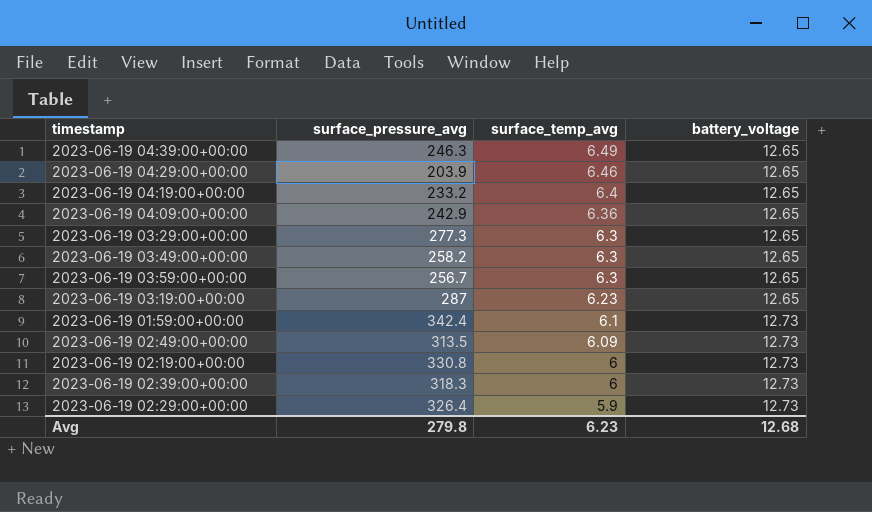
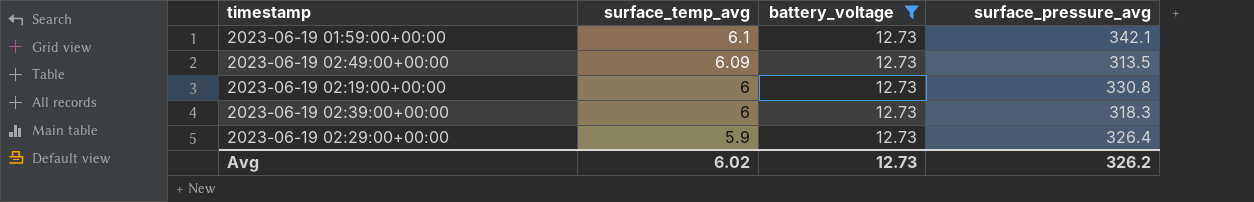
filter: none -> battery_voltage = 12.73
column surface_pressure_avg | position: 2 -> 4
2023-06-19 01:59:00+00:00 | surface_pressure_avg: 342.4 -> 342.1
Avg | surface_temp_avg: 6.23 -> 6.02
Avg | battery_voltage: 12.68 -> 12.73
Avg | surface_pressure_avg: 279.8 -> 326.2

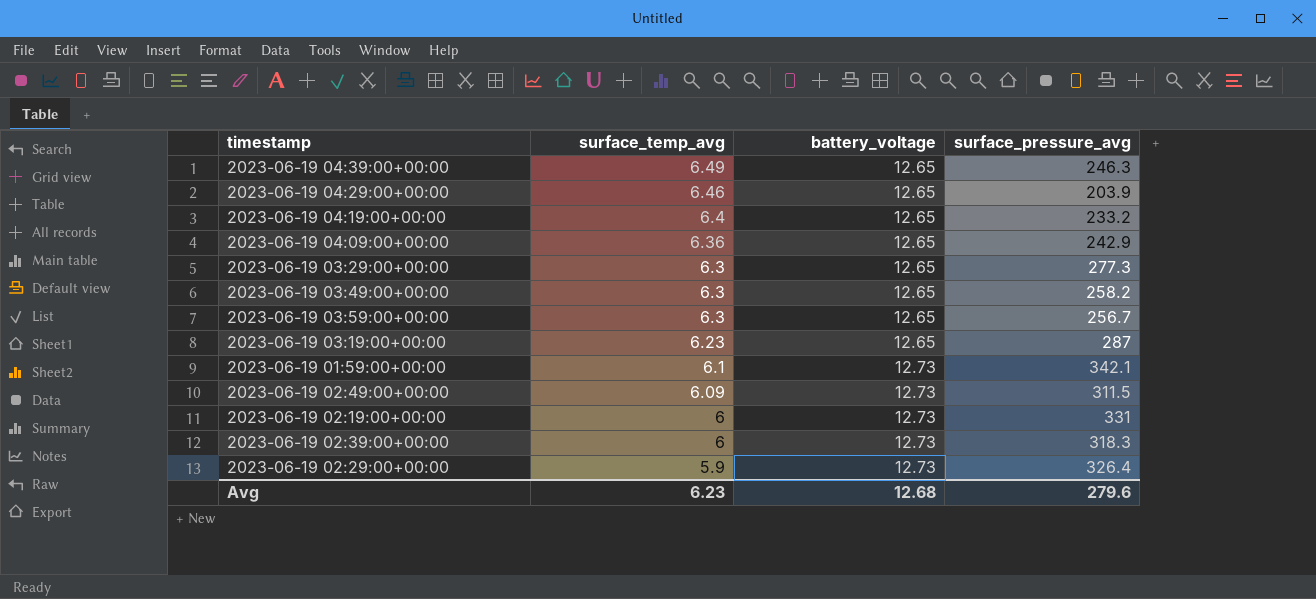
filter: battery_voltage = 12.73 -> none
2023-06-19 02:49:00+00:00 | surface_pressure_avg: 313.5 -> 311.5
2023-06-19 02:19:00+00:00 | surface_pressure_avg: 330.8 -> 331
Avg | surface_temp_avg: 6.02 -> 6.23
Avg | battery_voltage: 12.73 -> 12.68
Avg | surface_pressure_avg: 326.2 -> 279.6

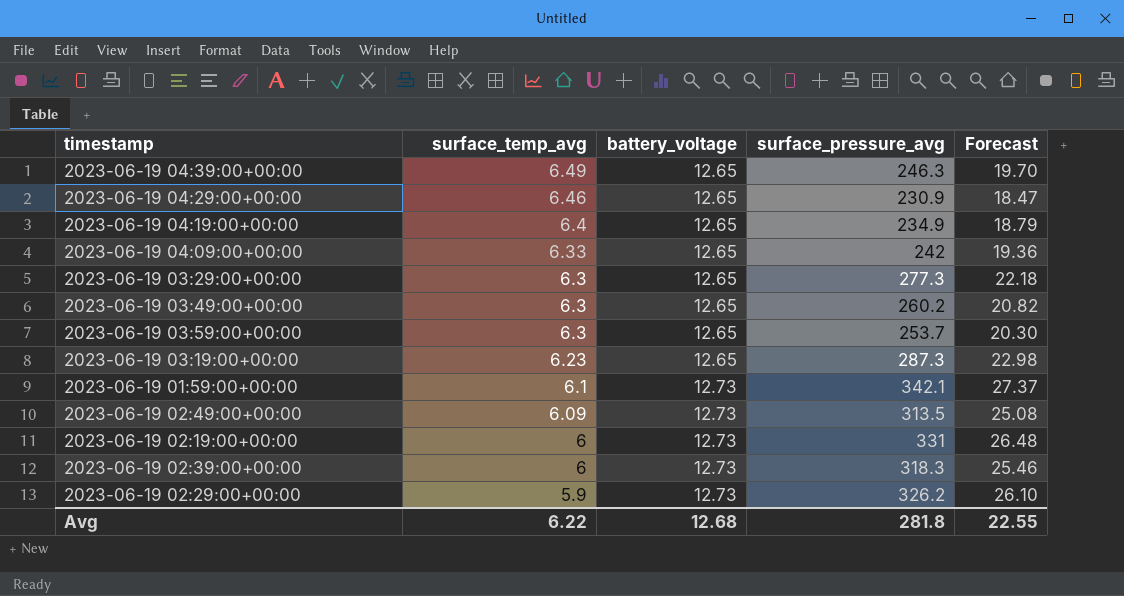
column Forecast | formula: none -> [surface_pressure_avg] * 0.08
2023-06-19 04:29:00+00:00 | surface_pressure_avg: 203.9 -> 230.9
2023-06-19 04:19:00+00:00 | surface_pressure_avg: 233.2 -> 234.9
2023-06-19 04:09:00+00:00 | surface_temp_avg: 6.36 -> 6.33
2023-06-19 04:09:00+00:00 | surface_pressure_avg: 242.9 -> 242
2023-06-19 03:49:00+00:00 | surface_pressure_avg: 258.2 -> 260.2
2023-06-19 03:59:00+00:00 | surface_pressure_avg: 256.7 -> 253.7
2023-06-19 03:19:00+00:00 | surface_pressure_avg: 287 -> 287.3
2023-06-19 02:49:00+00:00 | surface_pressure_avg: 311.5 -> 313.5
2023-06-19 02:29:00+00:00 | surface_pressure_avg: 326.4 -> 326.2
Avg | surface_temp_avg: 6.23 -> 6.22
Avg | surface_pressure_avg: 279.6 -> 281.8

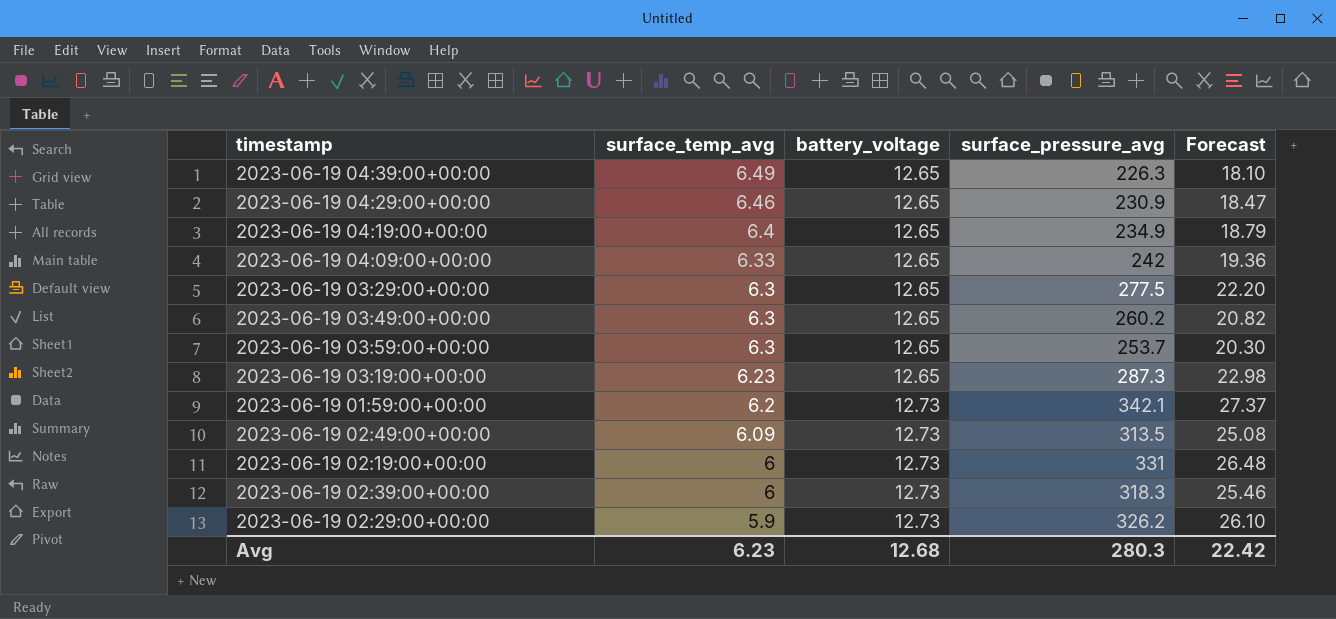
2023-06-19 04:39:00+00:00 | surface_pressure_avg: 246.3 -> 226.3
2023-06-19 04:39:00+00:00 | Forecast: 19.70 -> 18.10
2023-06-19 03:29:00+00:00 | surface_pressure_avg: 277.3 -> 277.5
2023-06-19 03:29:00+00:00 | Forecast: 22.18 -> 22.20
2023-06-19 01:59:00+00:00 | surface_temp_avg: 6.1 -> 6.2
Avg | surface_temp_avg: 6.22 -> 6.23
Avg | surface_pressure_avg: 281.8 -> 280.3
Avg | Forecast: 22.55 -> 22.42

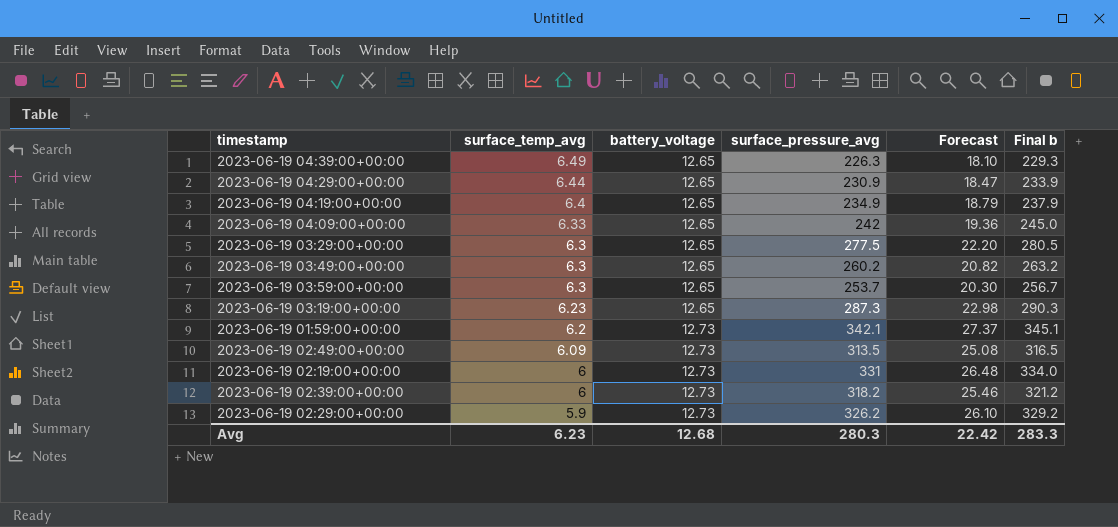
column Final b | formula: none -> [surface_pressure_avg] + 3
2023-06-19 04:29:00+00:00 | surface_temp_avg: 6.46 -> 6.44
2023-06-19 02:39:00+00:00 | surface_pressure_avg: 318.3 -> 318.2

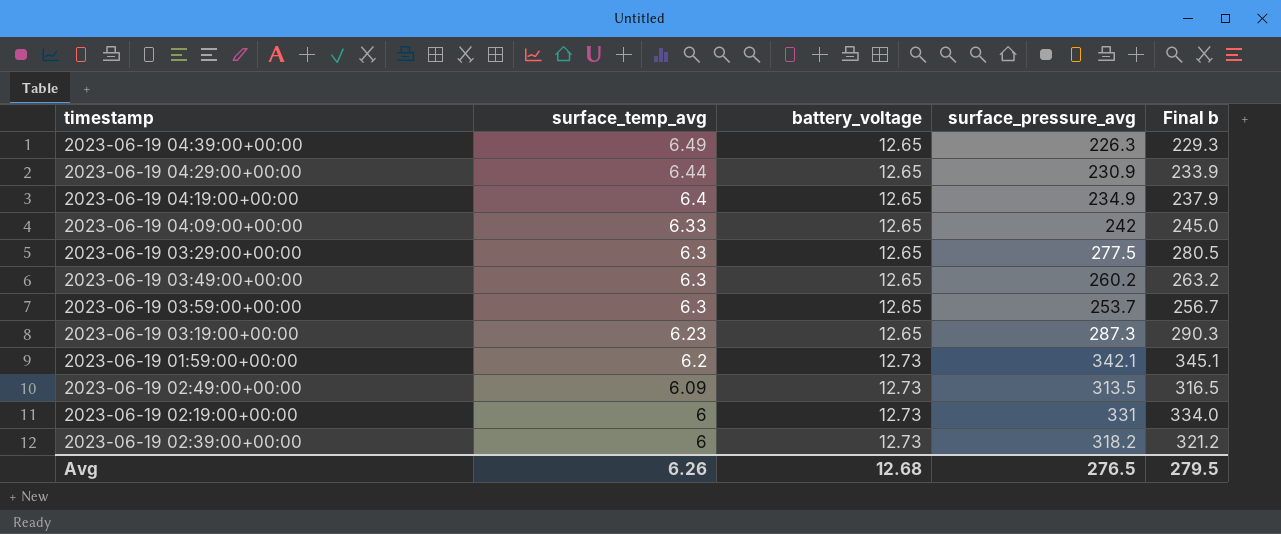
column Forecast | formula: [surface_pressure_avg] * 0.08 -> none
row 2023-06-19 02:29:00+00:00: 5.9 | 12.73 | 326.2 | 26.10 | 329.2 -> none
Avg | surface_temp_avg: 6.23 -> 6.26
Avg | surface_pressure_avg: 280.3 -> 276.5
Avg | Final b: 283.3 -> 279.5

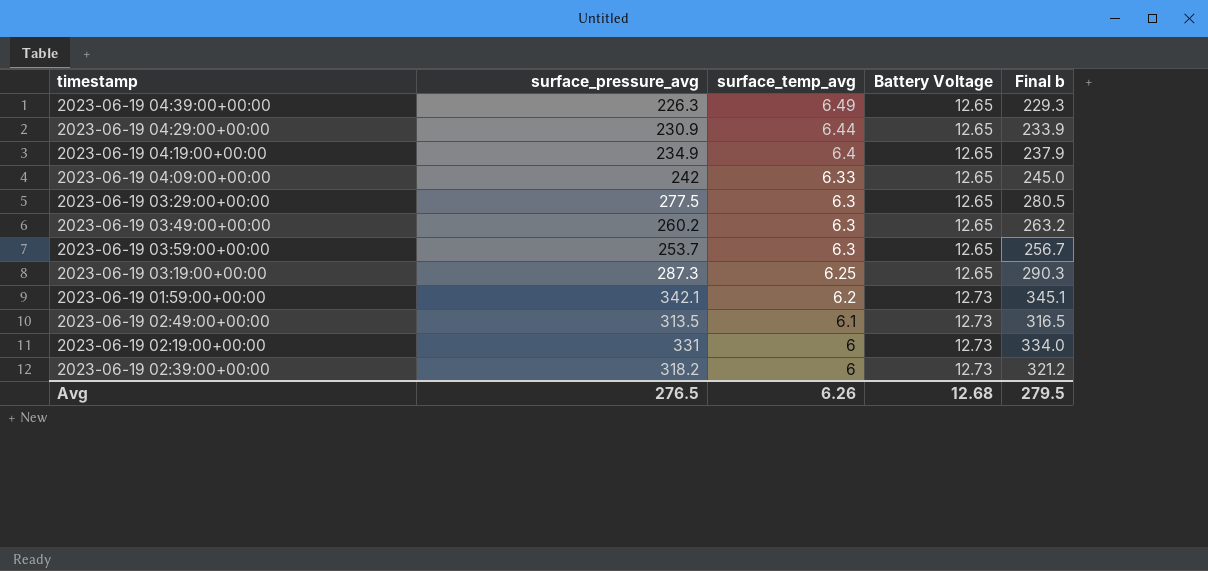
column surface_pressure_avg | position: 4 -> 2
column name: battery_voltage -> Battery Voltage
2023-06-19 03:19:00+00:00 | surface_temp_avg: 6.23 -> 6.25
2023-06-19 02:49:00+00:00 | surface_temp_avg: 6.09 -> 6.1

